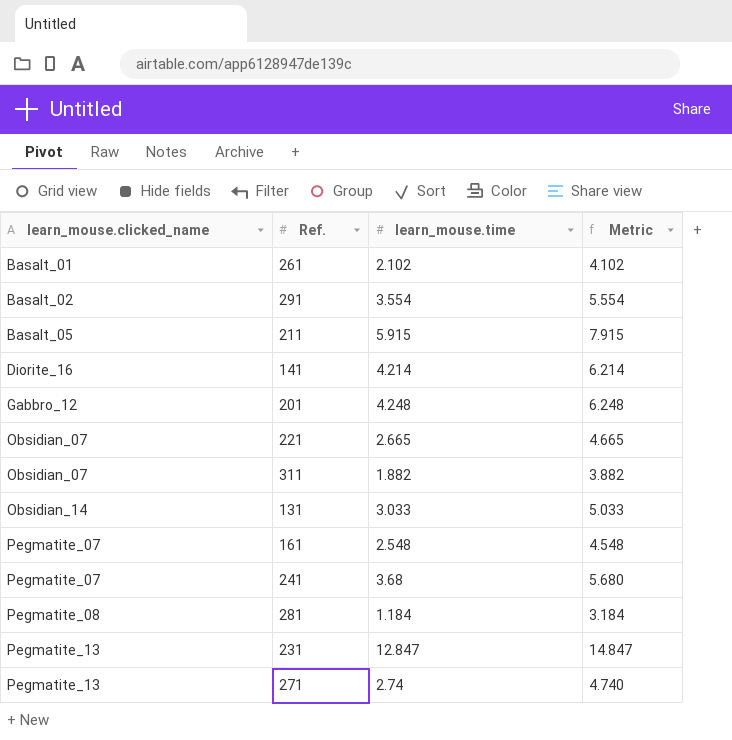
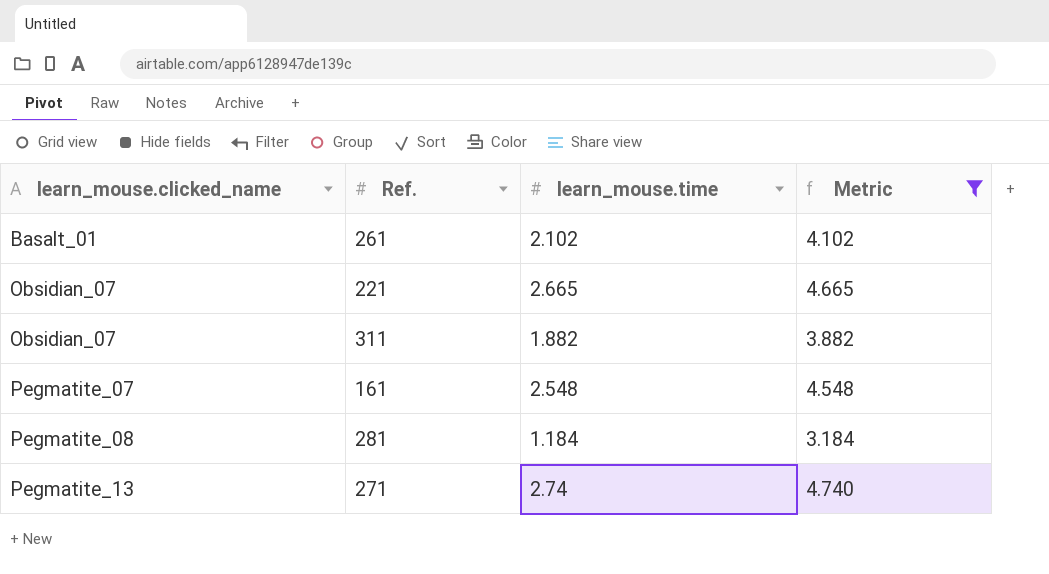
filter: none -> Metric <= 4.740

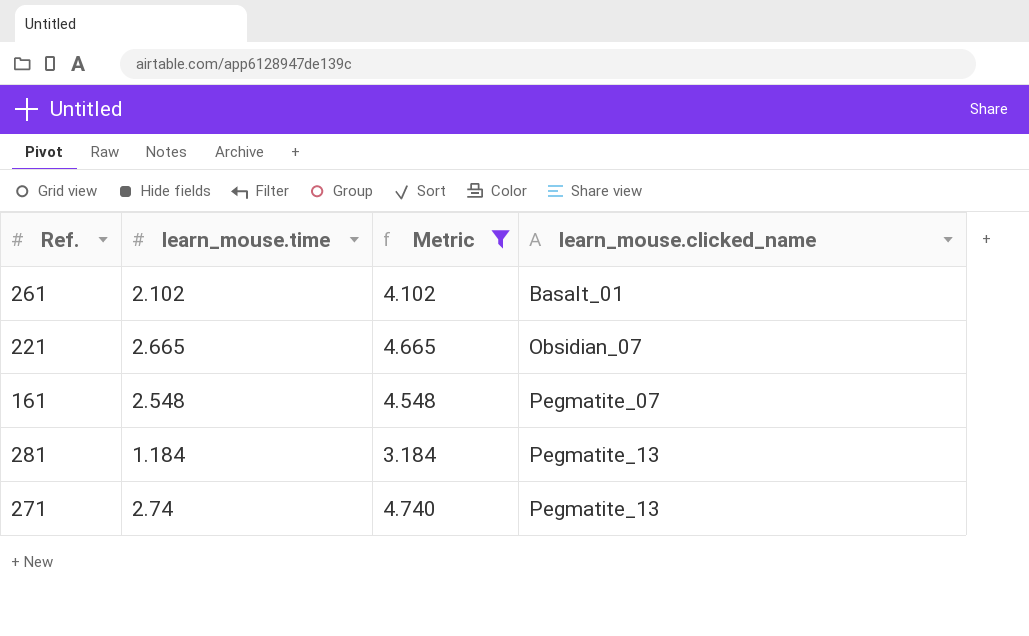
column learn_mouse.clicked_name | position: 1 -> 4
row 311: Obsidian_07 | 1.882 | 3.882 -> none
281 | learn_mouse.clicked_name: Pegmatite_08 -> Pegmatite_13

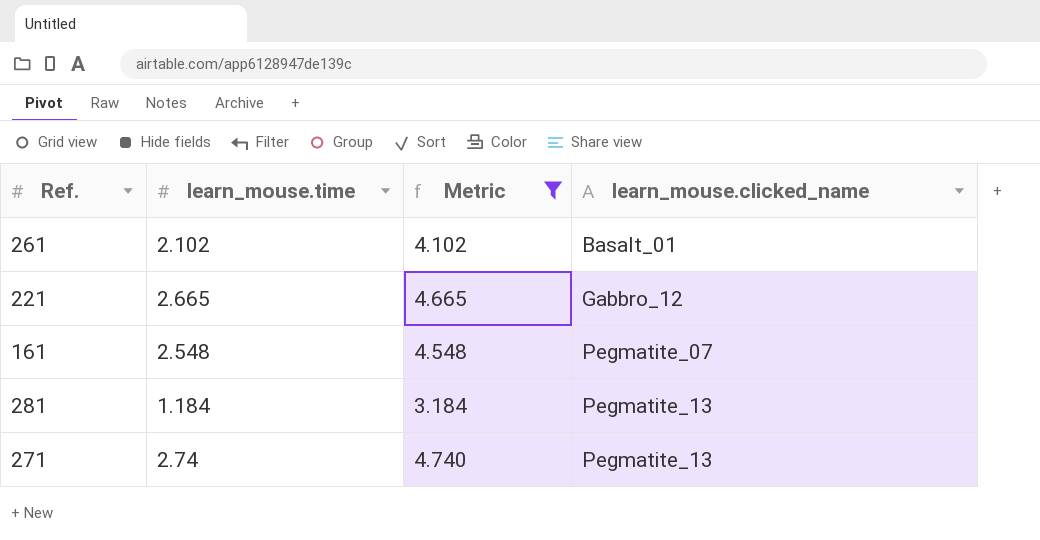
221 | learn_mouse.clicked_name: Obsidian_07 -> Gabbro_12

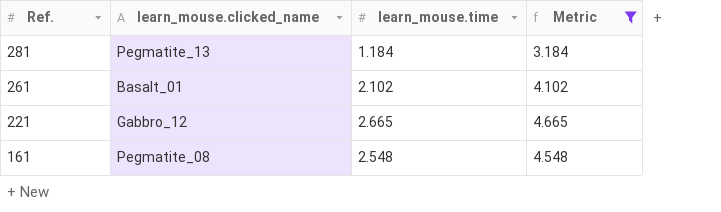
row order: learn_mouse.clicked_name ascending -> Ref. descending
column learn_mouse.clicked_name | position: 4 -> 2
row 271: 2.74 | 4.740 | Pegmatite_13 -> none
161 | learn_mouse.clicked_name: Pegmatite_07 -> Pegmatite_08

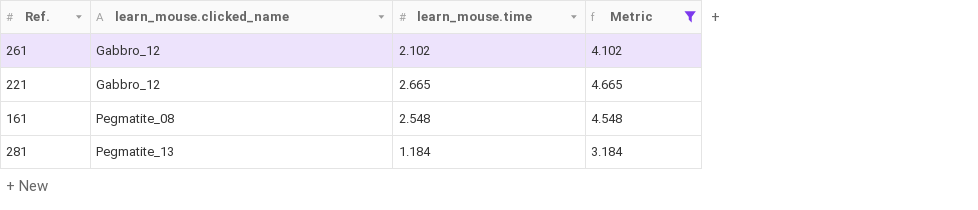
row order: Ref. descending -> learn_mouse.clicked_name ascending
261 | learn_mouse.clicked_name: Basalt_01 -> Gabbro_12

